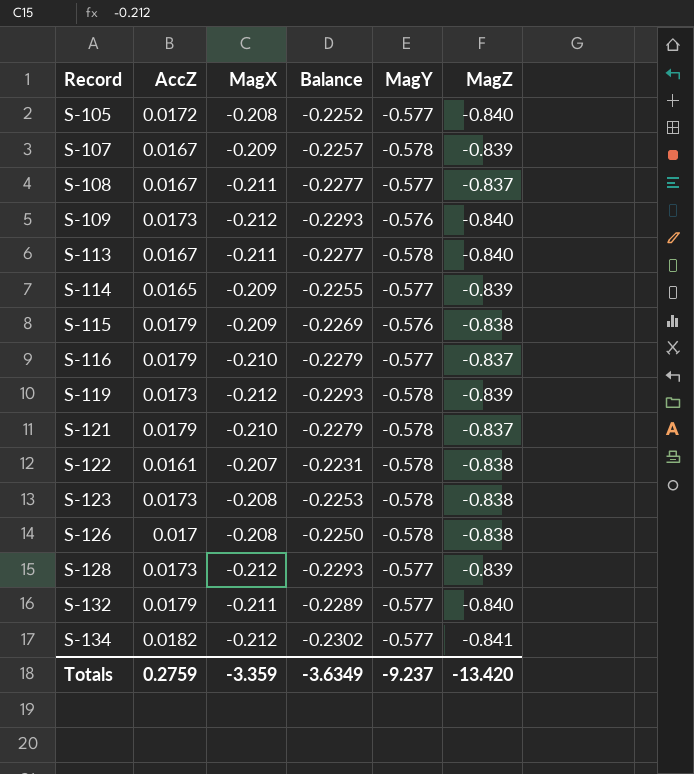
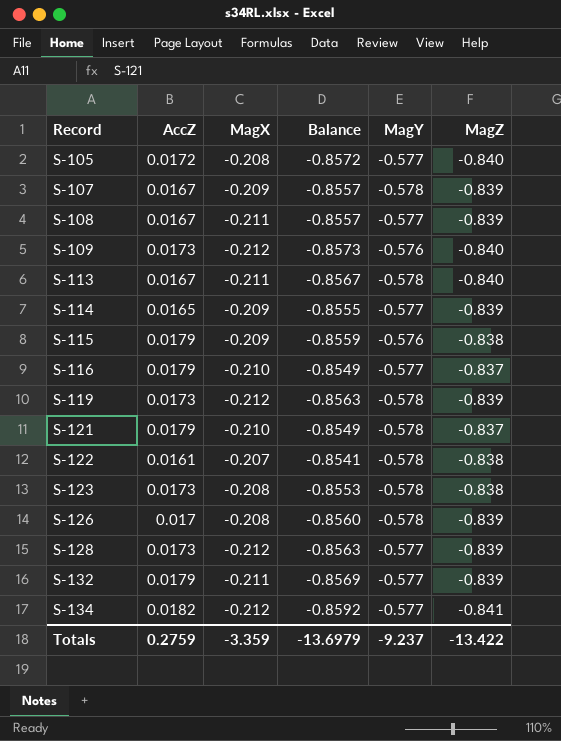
column Balance | formula: [MagX] - [AccZ] -> [MagZ] - [AccZ]
S-108 | MagZ: -0.837 -> -0.839
S-126 | MagZ: -0.838 -> -0.839
S-132 | MagZ: -0.840 -> -0.839
Totals | Balance: -3.6349 -> -13.6979
Totals | MagZ: -13.420 -> -13.422

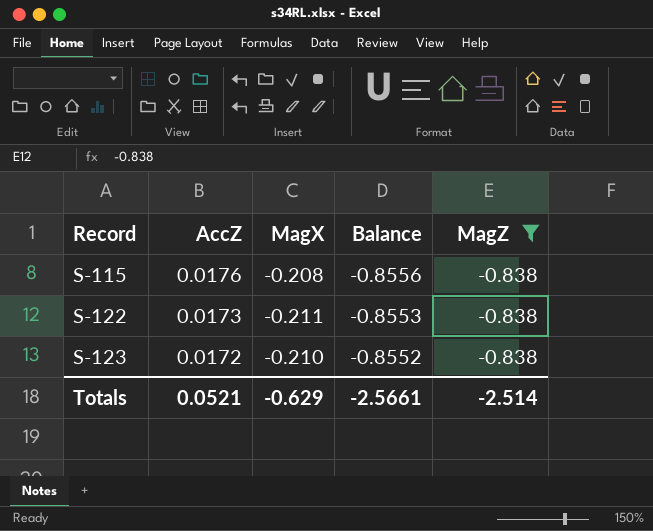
filter: none -> MagZ = -0.838
column MagY | position: 5 -> none
S-115 | AccZ: 0.0179 -> 0.0176
S-115 | MagX: -0.209 -> -0.208
S-115 | Balance: -0.8559 -> -0.8556
S-122 | AccZ: 0.0161 -> 0.0173
S-122 | MagX: -0.207 -> -0.211
S-122 | Balance: -0.8541 -> -0.8553
S-123 | AccZ: 0.0173 -> 0.0172
S-123 | MagX: -0.208 -> -0.210
S-123 | Balance: -0.8553 -> -0.8552
Totals | AccZ: 0.2759 -> 0.0521
Totals | MagX: -3.359 -> -0.629
Totals | Balance: -13.6979 -> -2.5661
Totals | MagZ: -13.422 -> -2.514

